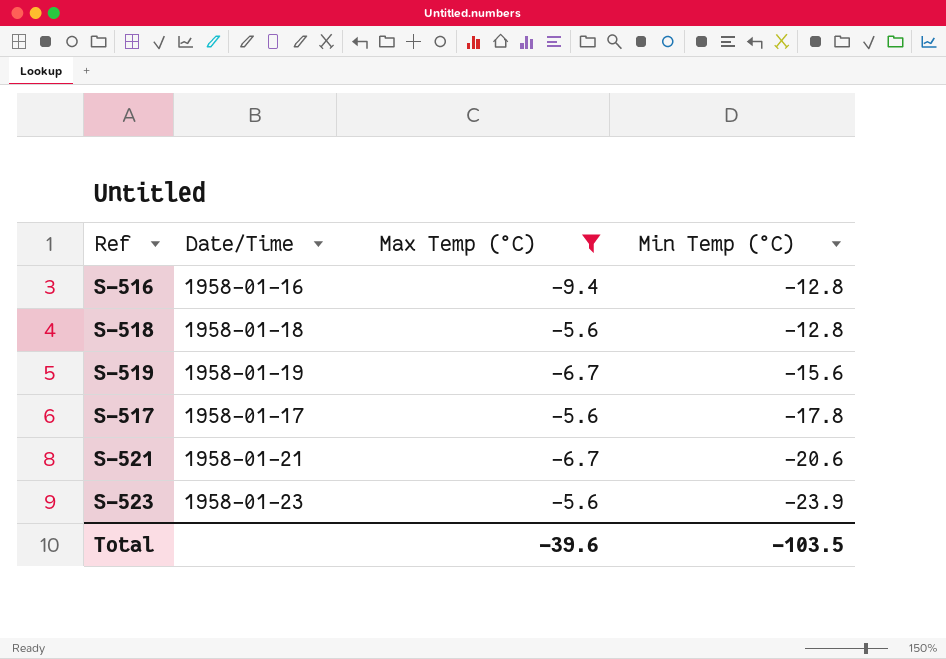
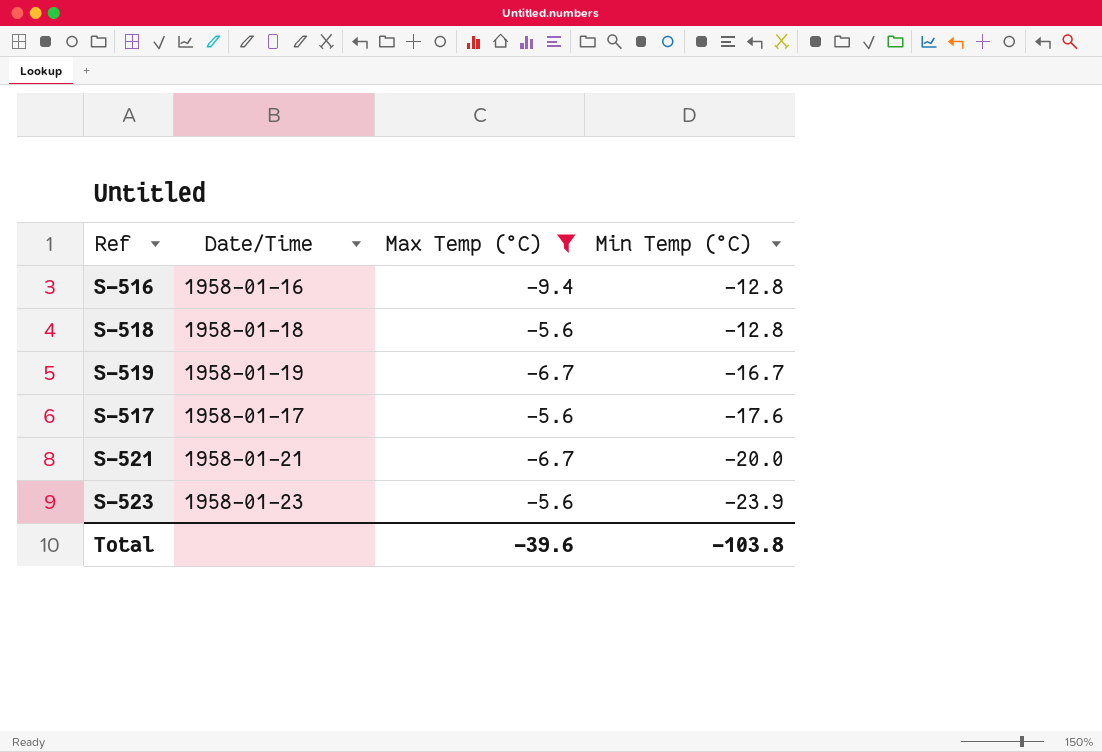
S-519 | Min Temp (°C): -15.6 -> -16.7
S-517 | Min Temp (°C): -17.8 -> -17.6
S-521 | Min Temp (°C): -20.6 -> -20.0
Total | Min Temp (°C): -103.5 -> -103.8

